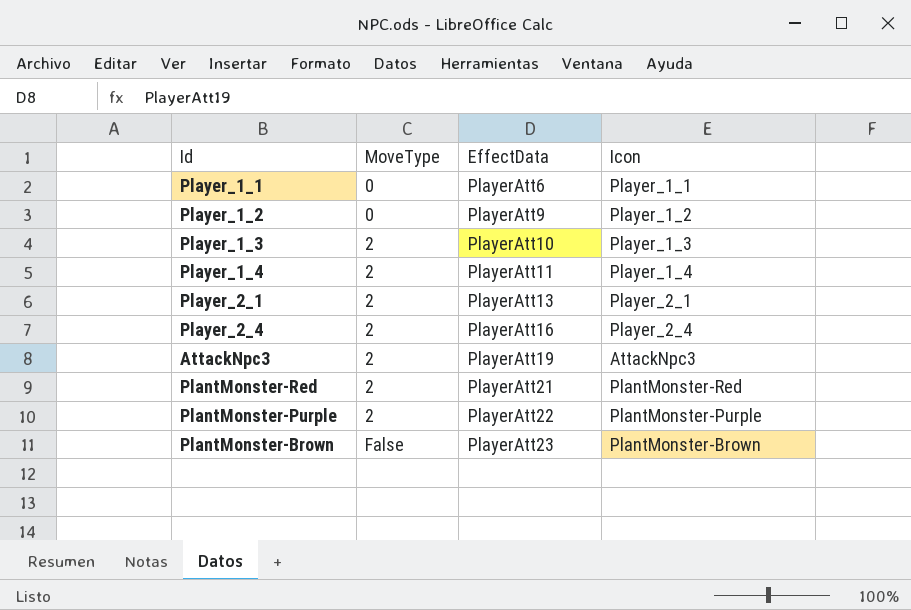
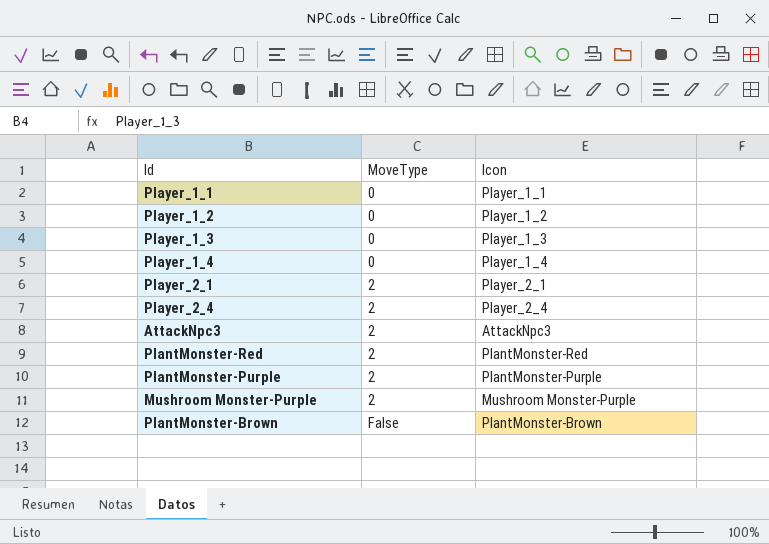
column EffectData | position: 3 -> none
Player_1_3 | MoveType: 2 -> 0
Player_1_4 | MoveType: 2 -> 0
row Mushroom Monster-Purple: none -> 2 | Mushroom Monster-Purple

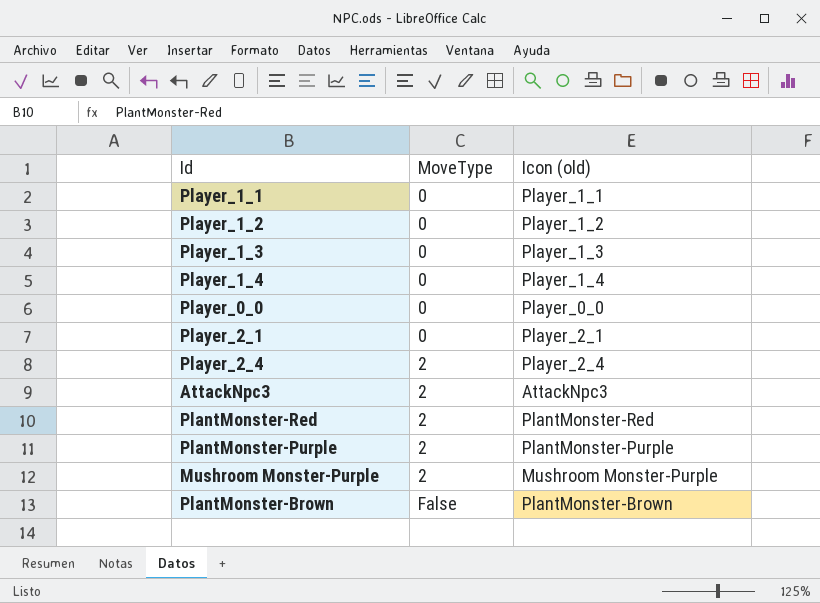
column name: Icon -> Icon (old)
row Player_0_0: none -> 0 | Player_0_0
Player_2_1 | MoveType: 2 -> 0

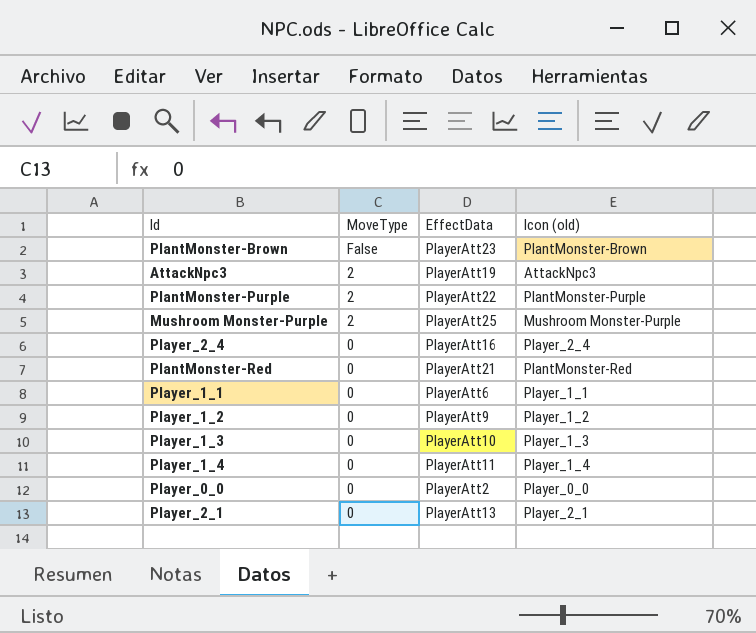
row order: MoveType ascending -> MoveType descending
column EffectData | position: none -> 3
Player_2_4 | MoveType: 2 -> 0
PlantMonster-Red | MoveType: 2 -> 0

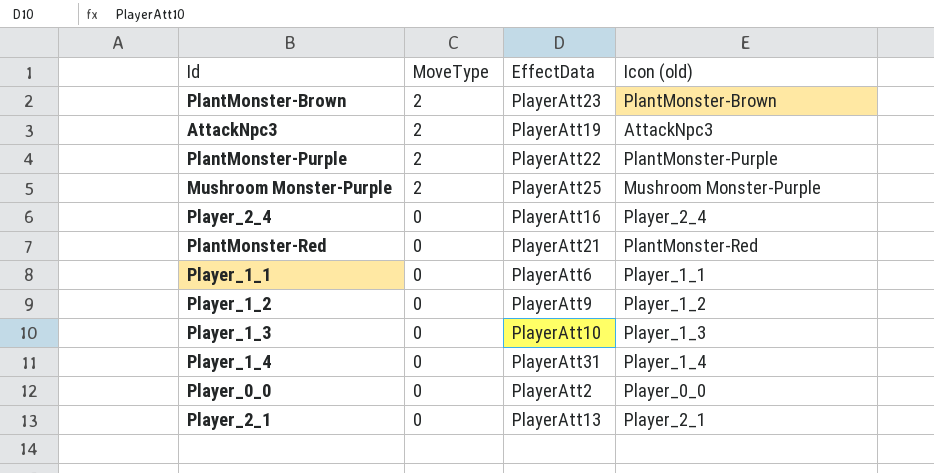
PlantMonster-Brown | MoveType: False -> 2
Player_1_4 | EffectData: PlayerAtt11 -> PlayerAtt31

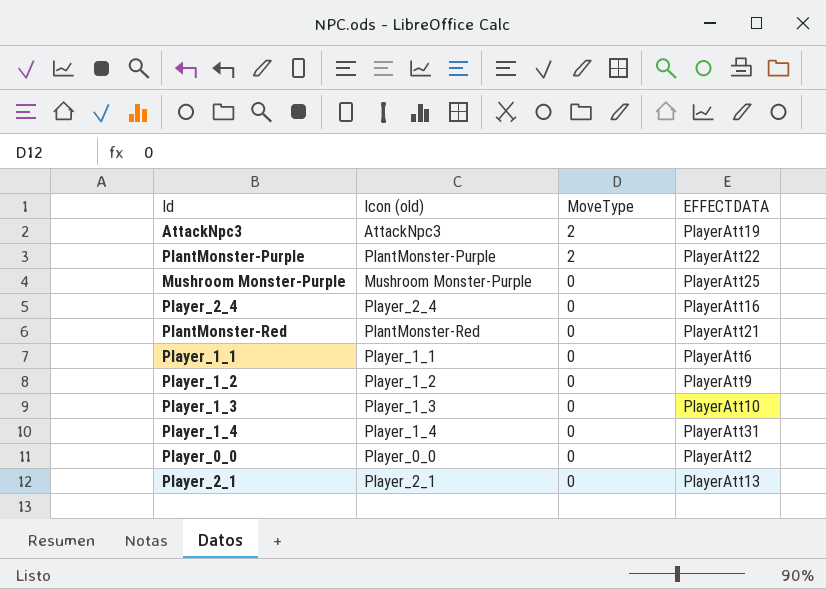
column Icon (old) | position: 4 -> 2
column name: EffectData -> EFFECTDATA
row PlantMonster-Brown: 2 | PlayerAtt23 | PlantMonster-Brown -> none
Mushroom Monster-Purple | MoveType: 2 -> 0

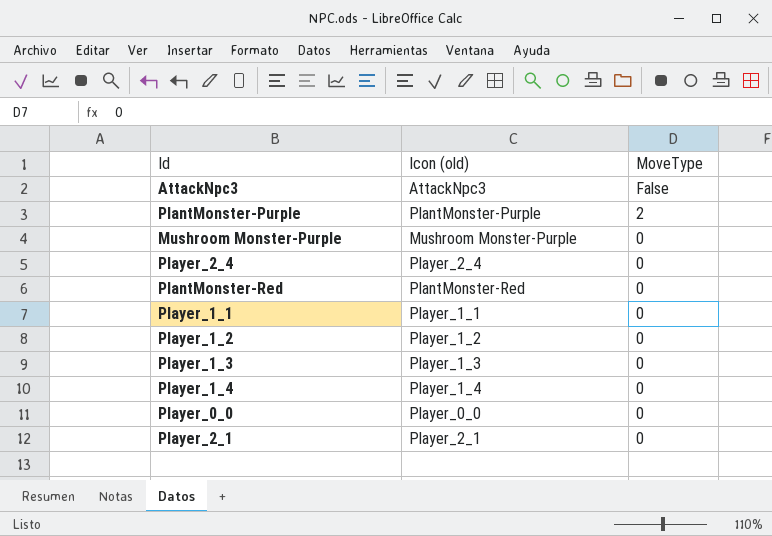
column EFFECTDATA | position: 4 -> none
AttackNpc3 | MoveType: 2 -> False

